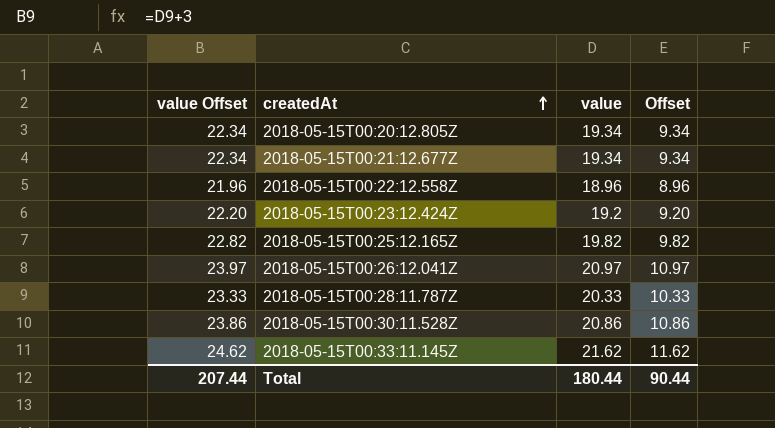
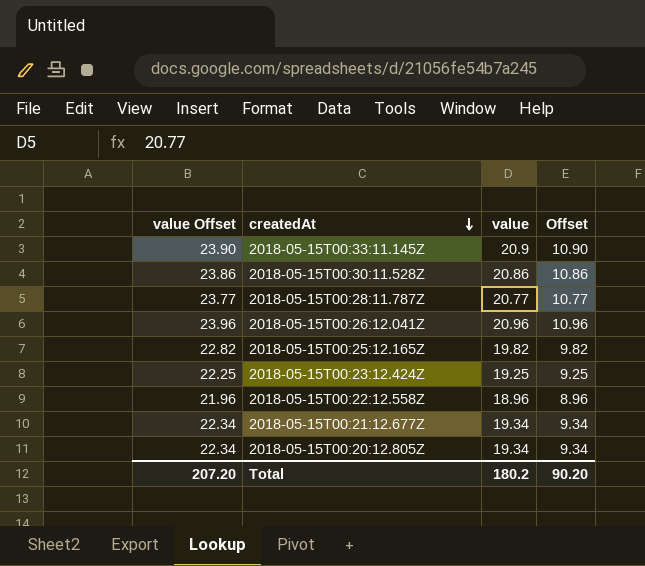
row order: createdAt ascending -> createdAt descending
2018-05-15T00:33:11.145Z | value Offset: 24.62 -> 23.90
2018-05-15T00:33:11.145Z | value: 21.62 -> 20.9
2018-05-15T00:33:11.145Z | Offset: 11.62 -> 10.90
2018-05-15T00:28:11.787Z | value Offset: 23.33 -> 23.77
2018-05-15T00:28:11.787Z | value: 20.33 -> 20.77
2018-05-15T00:28:11.787Z | Offset: 10.33 -> 10.77
2018-05-15T00:26:12.041Z | value Offset: 23.97 -> 23.96
2018-05-15T00:26:12.041Z | value: 20.97 -> 20.96
2018-05-15T00:26:12.041Z | Offset: 10.97 -> 10.96
2018-05-15T00:23:12.424Z | value Offset: 22.20 -> 22.25
2018-05-15T00:23:12.424Z | value: 19.2 -> 19.25
2018-05-15T00:23:12.424Z | Offset: 9.20 -> 9.25
Total | value Offset: 207.44 -> 207.20
Total | value: 180.44 -> 180.2
Total | Offset: 90.44 -> 90.20

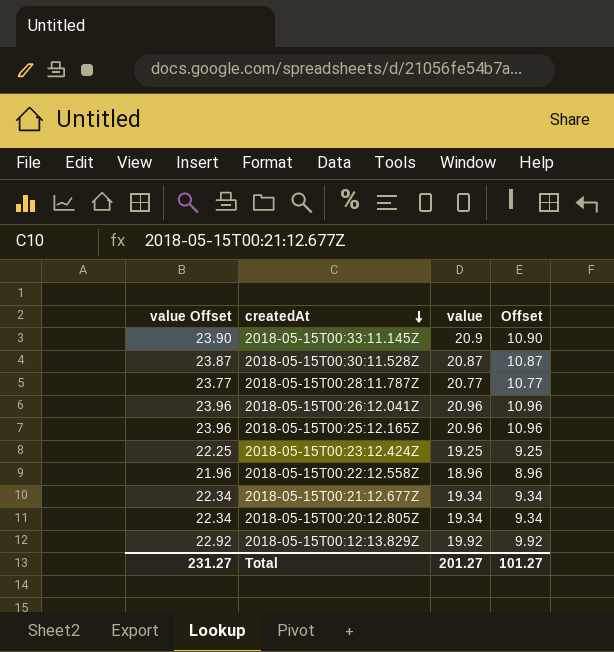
2018-05-15T00:30:11.528Z | value Offset: 23.86 -> 23.87
2018-05-15T00:30:11.528Z | value: 20.86 -> 20.87
2018-05-15T00:30:11.528Z | Offset: 10.86 -> 10.87
2018-05-15T00:25:12.165Z | value Offset: 22.82 -> 23.96
2018-05-15T00:25:12.165Z | value: 19.82 -> 20.96
2018-05-15T00:25:12.165Z | Offset: 9.82 -> 10.96
row 2018-05-15T00:12:13.829Z: none -> 22.92 | 19.92 | 9.92
Total | value Offset: 207.20 -> 231.27
Total | value: 180.2 -> 201.27
Total | Offset: 90.20 -> 101.27

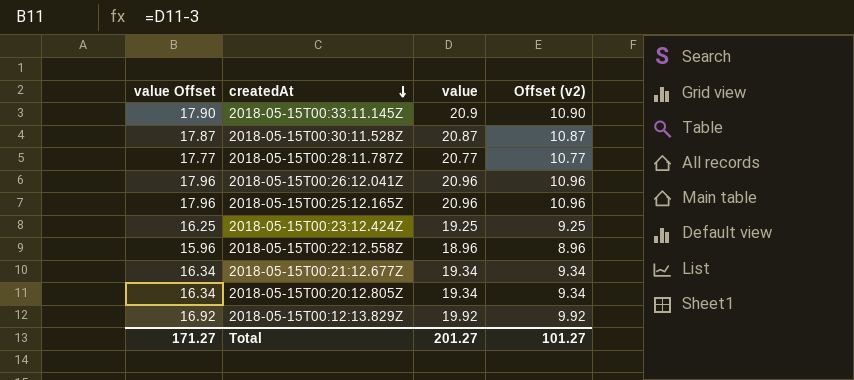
column value Offset | formula: [value] + 3 -> [value] - 3
column name: Offset -> Offset (v2)
Total | value Offset: 231.27 -> 171.27

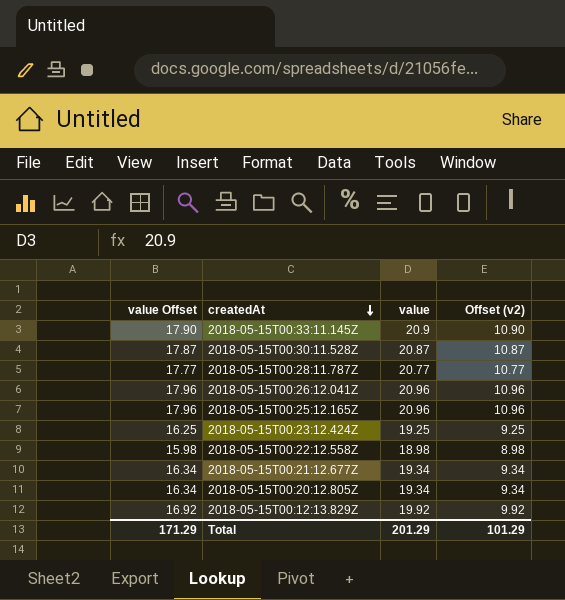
2018-05-15T00:22:12.558Z | value Offset: 15.96 -> 15.98
2018-05-15T00:22:12.558Z | value: 18.96 -> 18.98
2018-05-15T00:22:12.558Z | Offset (v2): 8.96 -> 8.98
Total | value Offset: 171.27 -> 171.29
Total | value: 201.27 -> 201.29
Total | Offset (v2): 101.27 -> 101.29

